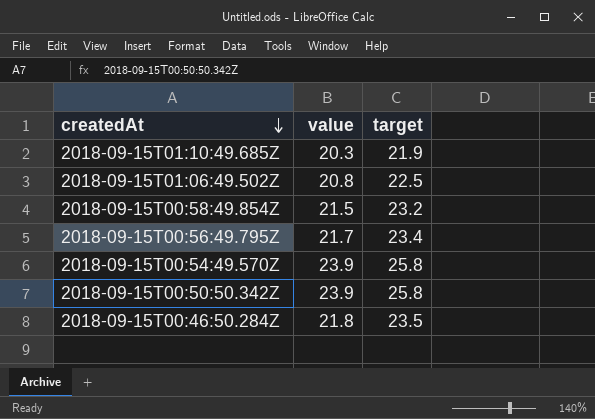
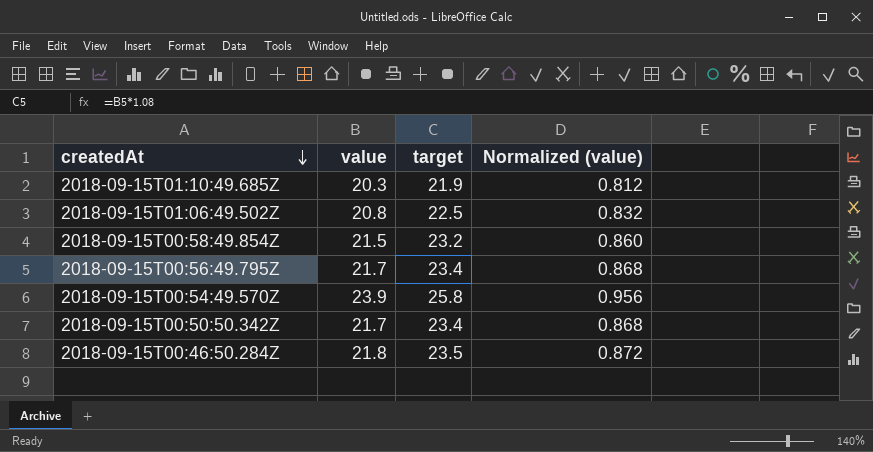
column Normalized (value) | formula: none -> [value] * 0.04
2018-09-15T00:50:50.342Z | value: 23.9 -> 21.7
2018-09-15T00:50:50.342Z | target: 25.8 -> 23.4

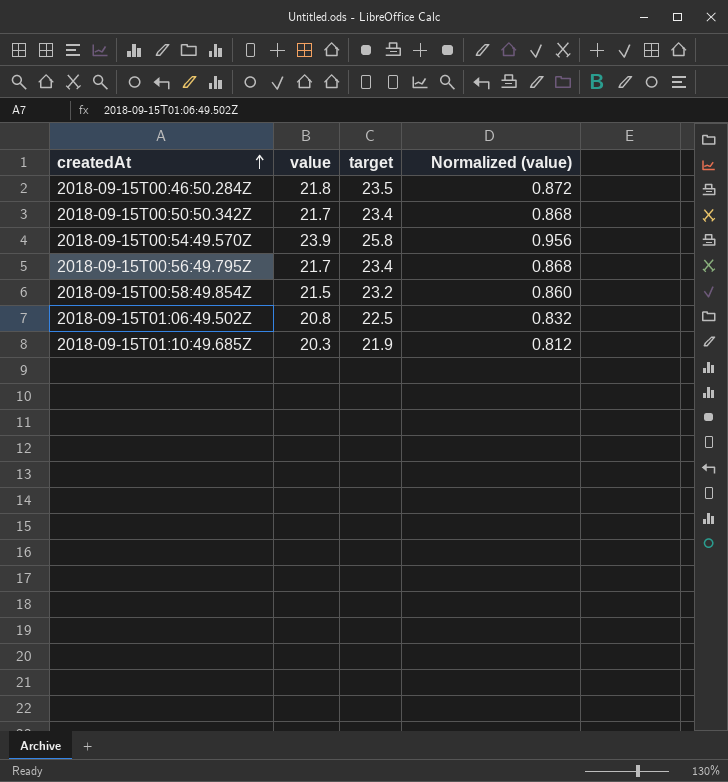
row order: createdAt descending -> createdAt ascending

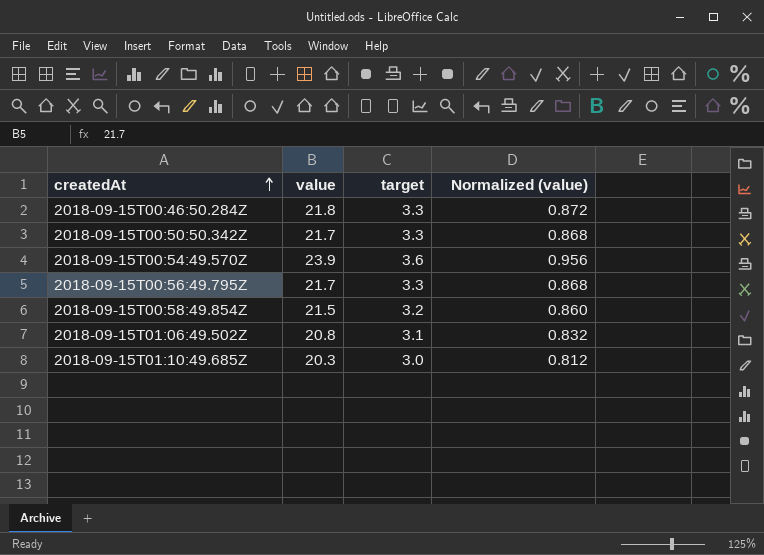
column target | formula: [value] * 1.08 -> [value] * 0.15

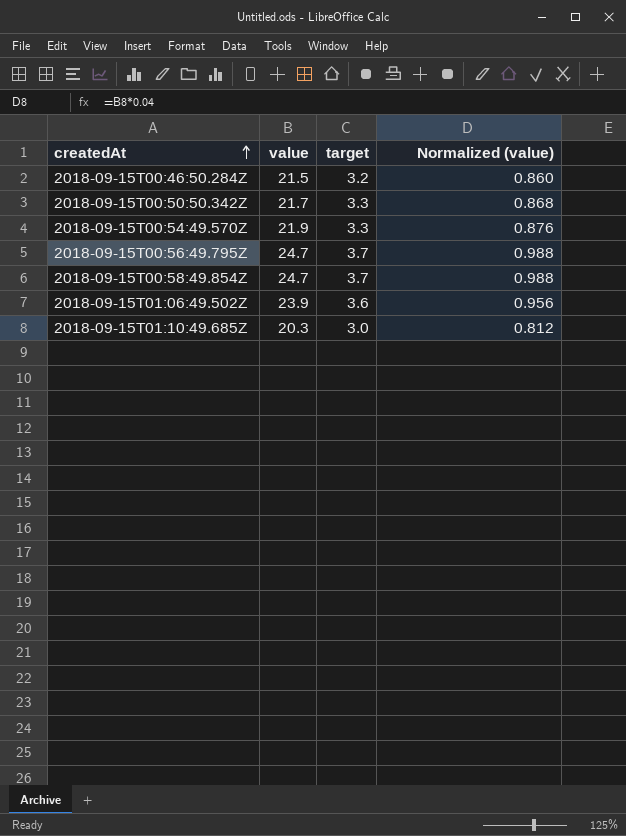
2018-09-15T00:46:50.284Z | value: 21.8 -> 21.5
2018-09-15T00:46:50.284Z | target: 3.3 -> 3.2
2018-09-15T00:46:50.284Z | Normalized (value): 0.872 -> 0.860
2018-09-15T00:54:49.570Z | value: 23.9 -> 21.9
2018-09-15T00:54:49.570Z | target: 3.6 -> 3.3
2018-09-15T00:54:49.570Z | Normalized (value): 0.956 -> 0.876
2018-09-15T00:56:49.795Z | value: 21.7 -> 24.7
2018-09-15T00:56:49.795Z | target: 3.3 -> 3.7
2018-09-15T00:56:49.795Z | Normalized (value): 0.868 -> 0.988
2018-09-15T00:58:49.854Z | value: 21.5 -> 24.7
2018-09-15T00:58:49.854Z | target: 3.2 -> 3.7
2018-09-15T00:58:49.854Z | Normalized (value): 0.860 -> 0.988
2018-09-15T01:06:49.502Z | value: 20.8 -> 23.9
2018-09-15T01:06:49.502Z | target: 3.1 -> 3.6
2018-09-15T01:06:49.502Z | Normalized (value): 0.832 -> 0.956

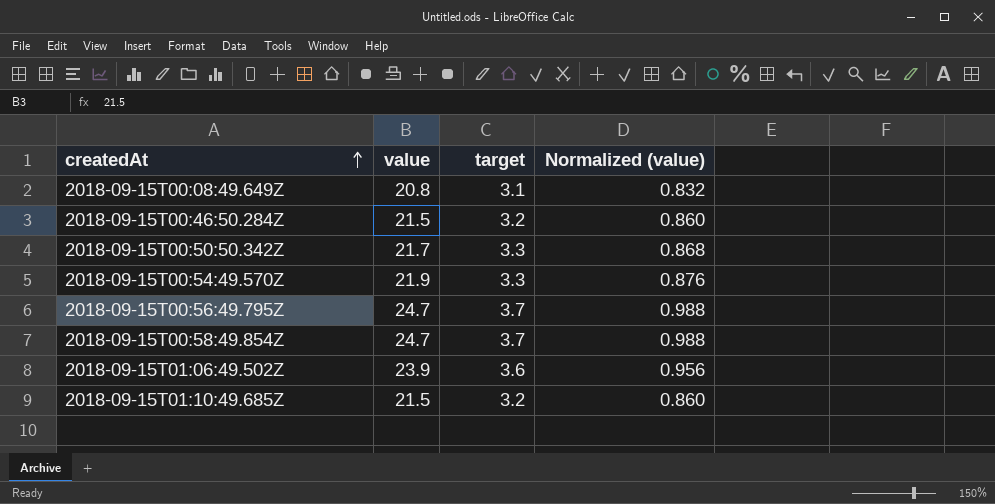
row 2018-09-15T00:08:49.649Z: none -> 20.8 | 3.1 | 0.832
2018-09-15T01:10:49.685Z | value: 20.3 -> 21.5
2018-09-15T01:10:49.685Z | target: 3.0 -> 3.2
2018-09-15T01:10:49.685Z | Normalized (value): 0.812 -> 0.860

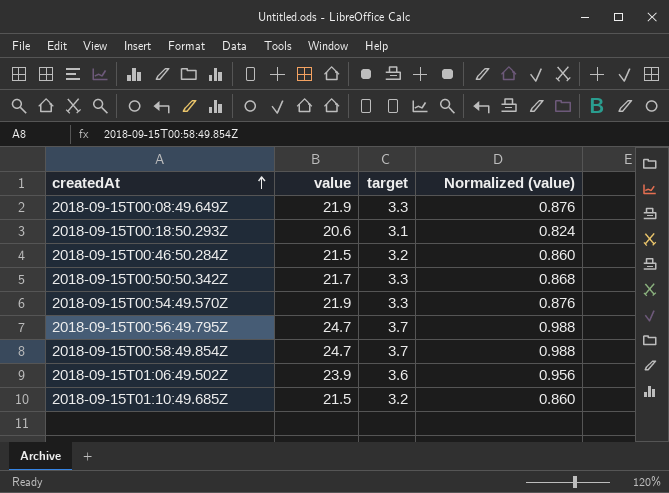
2018-09-15T00:08:49.649Z | value: 20.8 -> 21.9
2018-09-15T00:08:49.649Z | target: 3.1 -> 3.3
2018-09-15T00:08:49.649Z | Normalized (value): 0.832 -> 0.876
row 2018-09-15T00:18:50.293Z: none -> 20.6 | 3.1 | 0.824

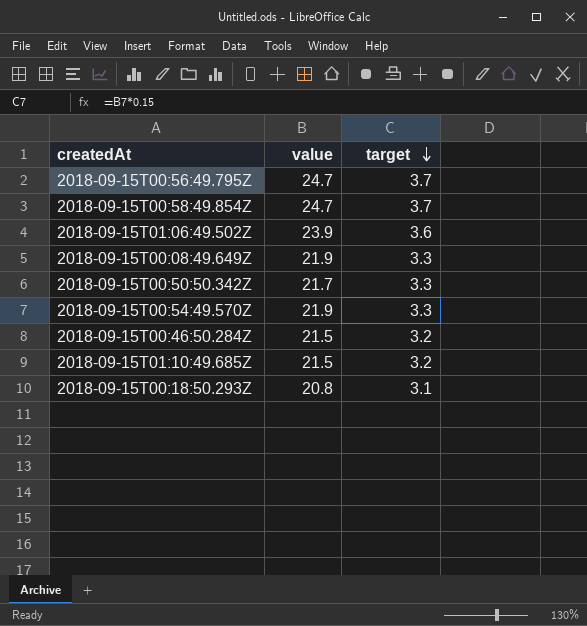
row order: createdAt ascending -> target descending
column Normalized (value) | formula: [value] * 0.04 -> none
2018-09-15T00:18:50.293Z | value: 20.6 -> 20.8

